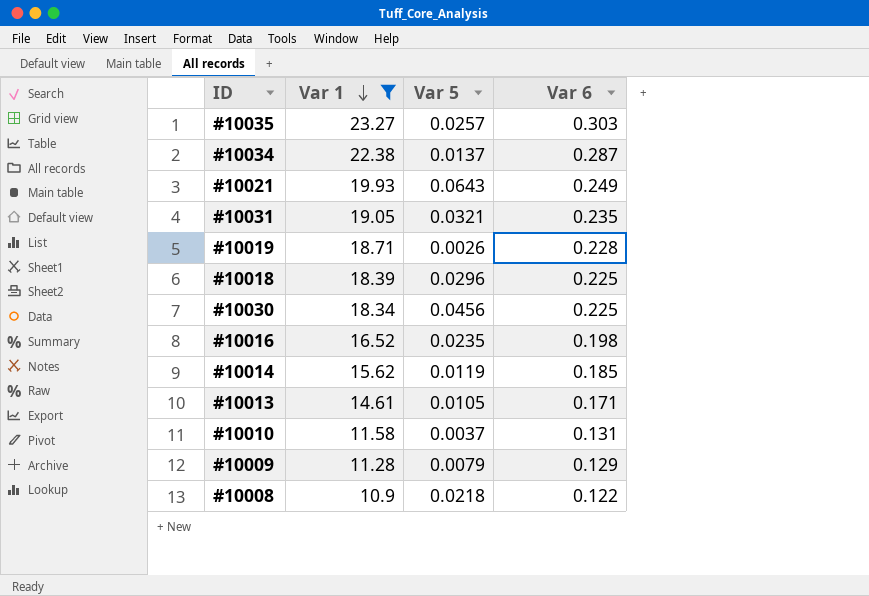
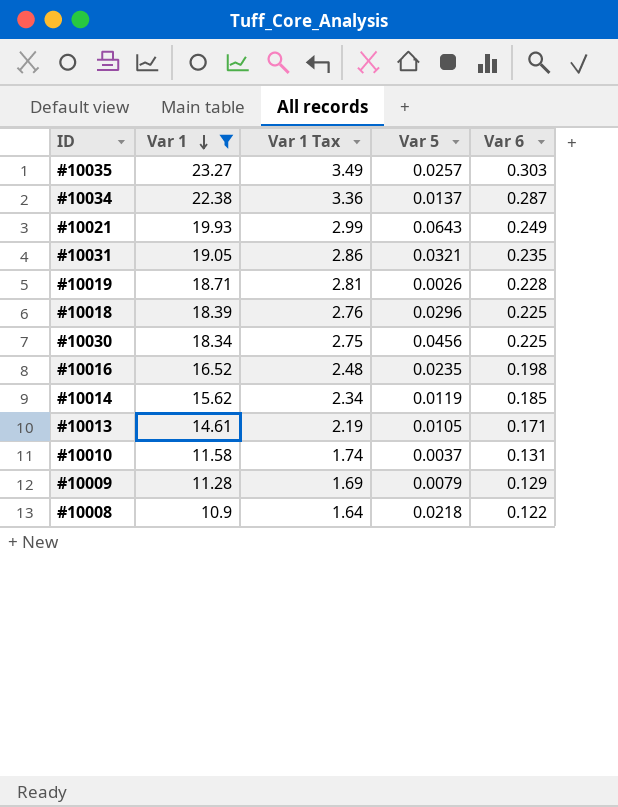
column Var 1 Tax | formula: none -> [Var 1] * 0.15

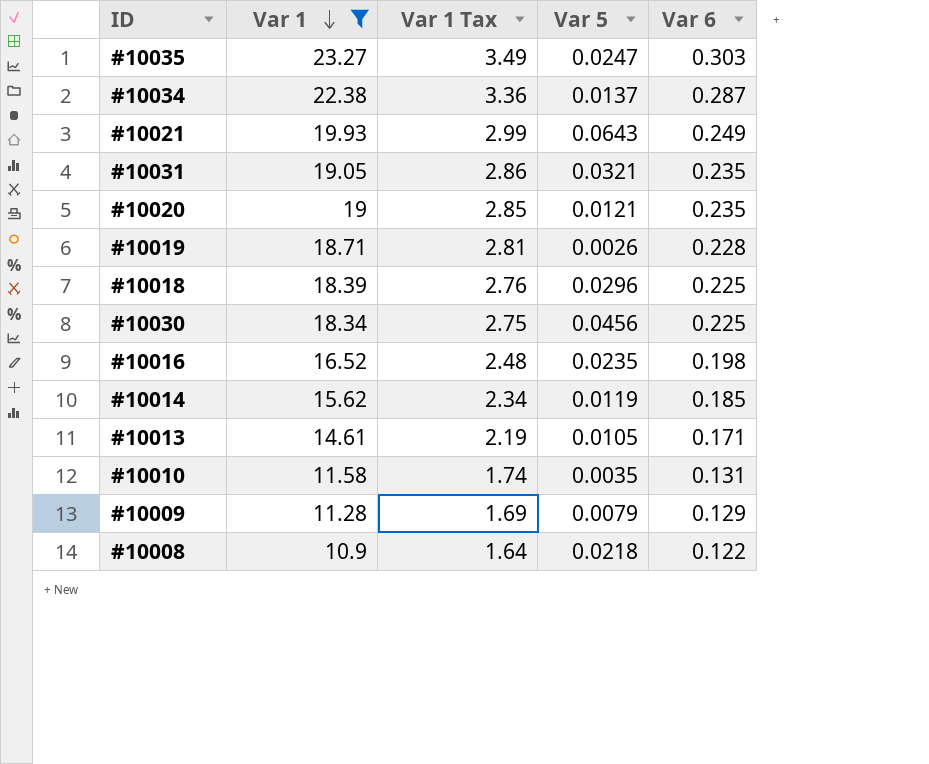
#10035 | Var 5: 0.0257 -> 0.0247
row #10020: none -> 19 | 2.85 | 0.0121 | 0.235
#10010 | Var 5: 0.0037 -> 0.0035

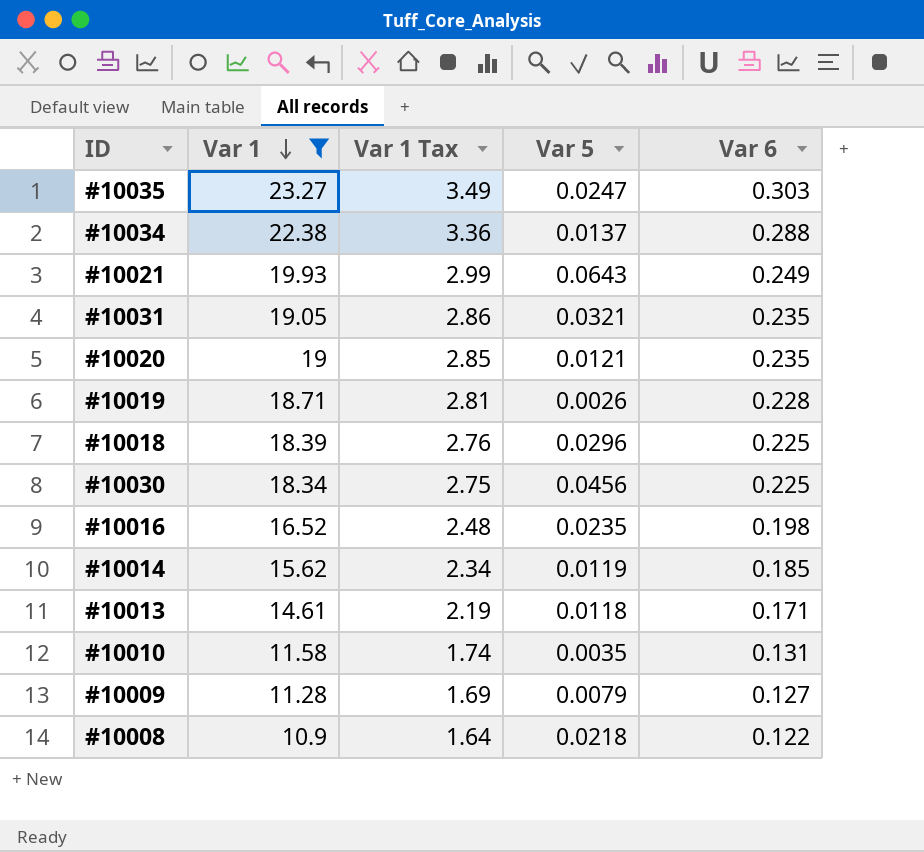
#10034 | Var 6: 0.287 -> 0.288
#10013 | Var 5: 0.0105 -> 0.0118
#10009 | Var 6: 0.129 -> 0.127

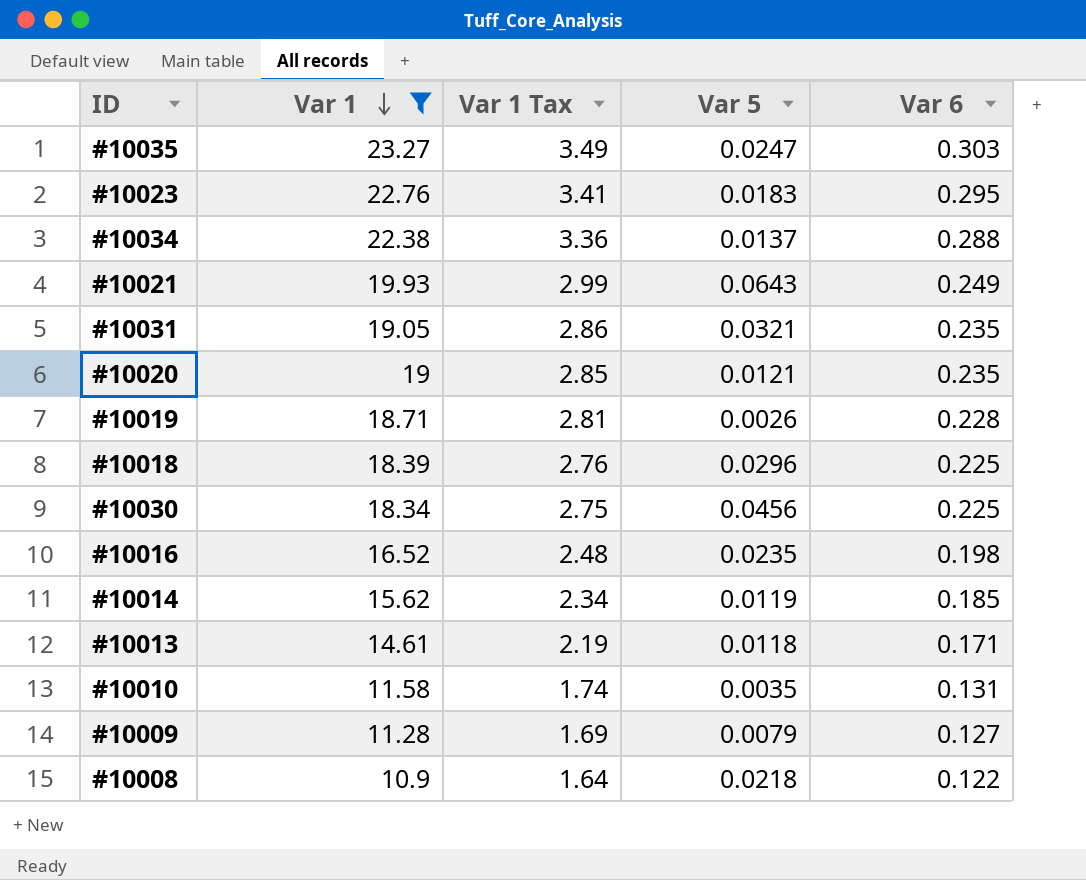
row #10023: none -> 22.76 | 3.41 | 0.0183 | 0.295

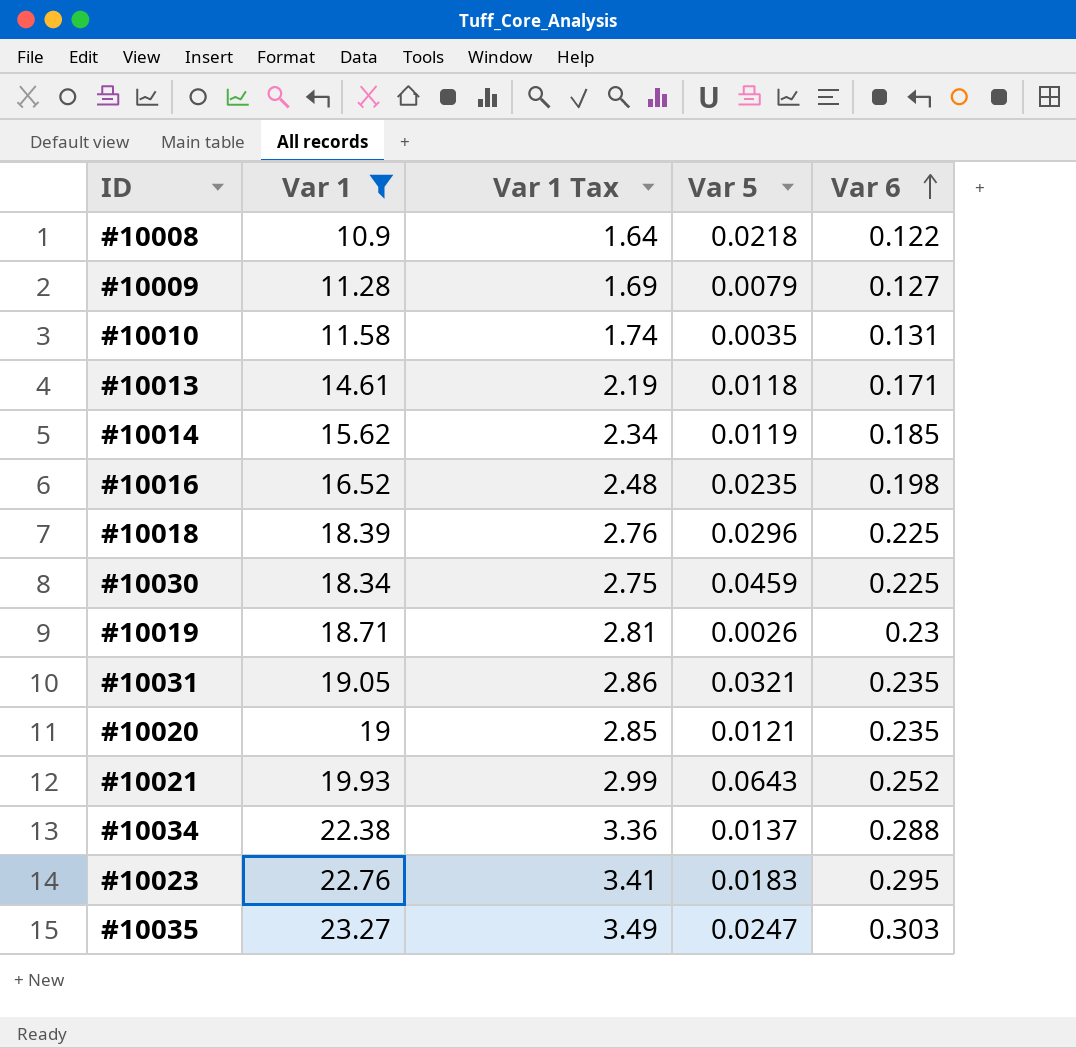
row order: Var 1 descending -> Var 6 ascending
#10030 | Var 5: 0.0456 -> 0.0459
#10019 | Var 6: 0.228 -> 0.23
#10021 | Var 6: 0.249 -> 0.252

